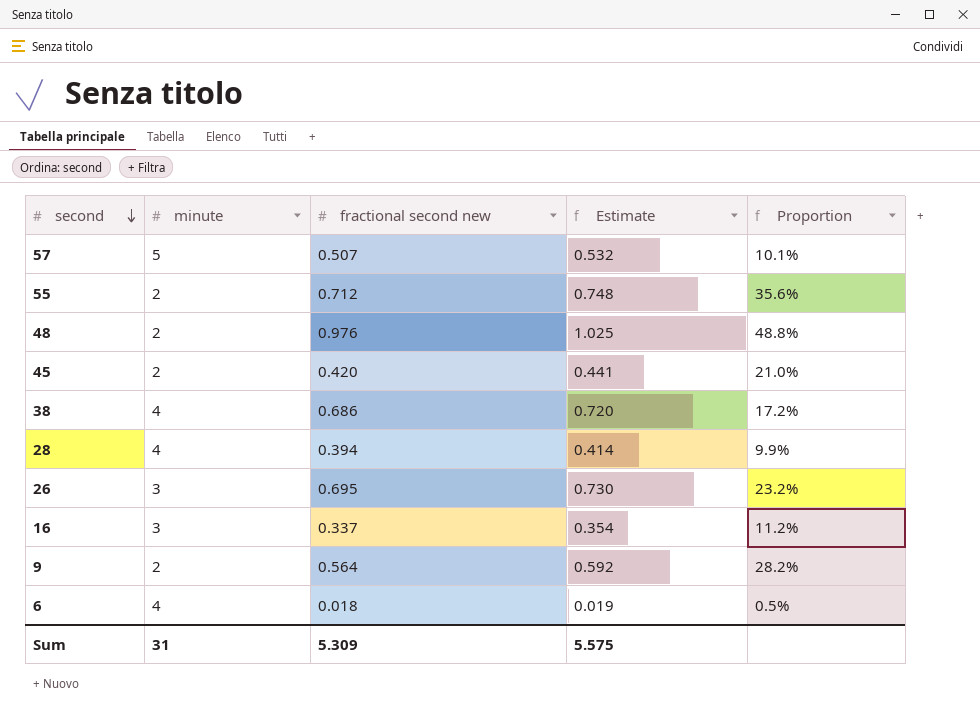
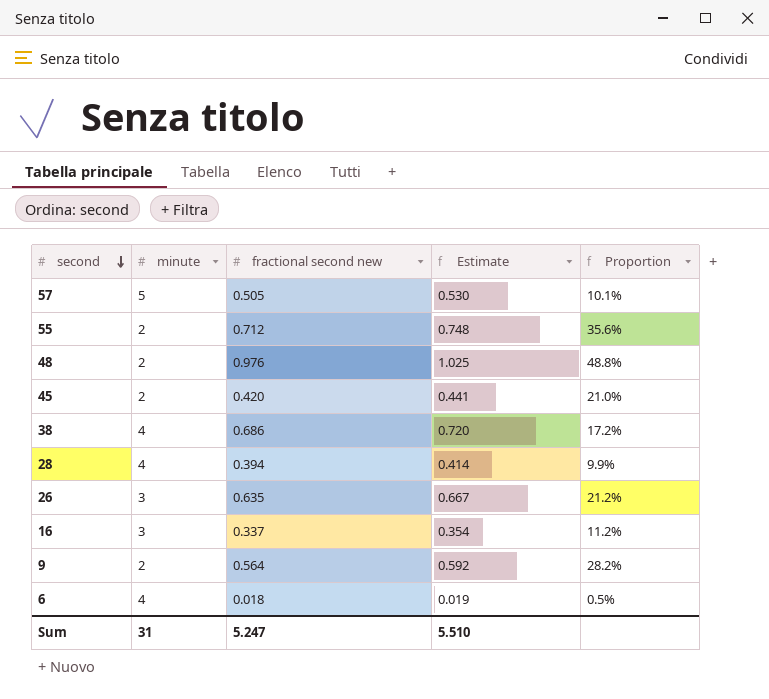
57 | fractional second new: 0.507 -> 0.505
57 | Estimate: 0.532 -> 0.530
26 | fractional second new: 0.695 -> 0.635
26 | Estimate: 0.730 -> 0.667
26 | Proportion: 23.2% -> 21.2%
Sum | fractional second new: 5.309 -> 5.247
Sum | Estimate: 5.575 -> 5.510

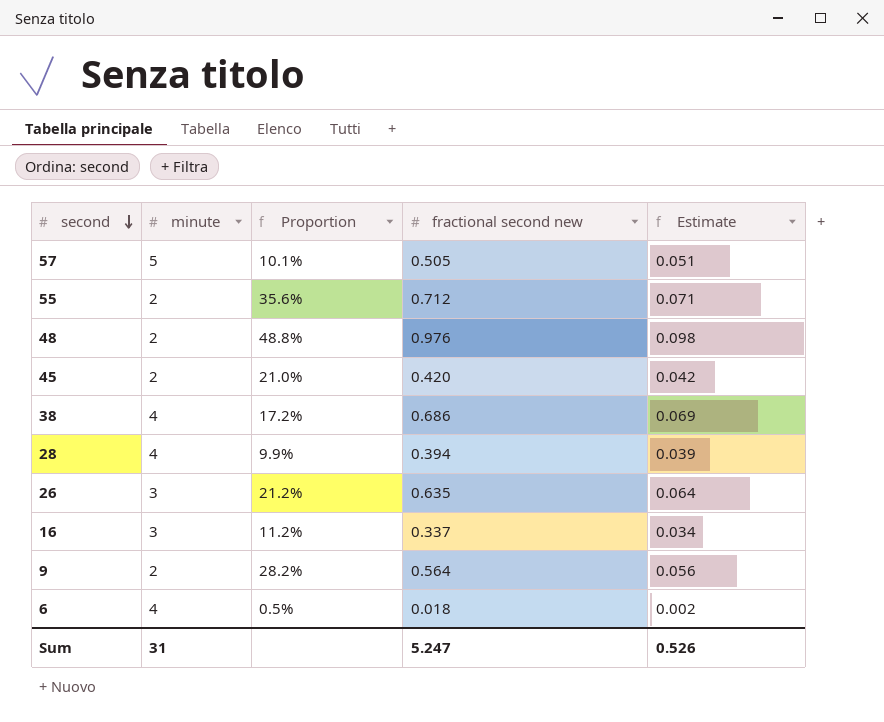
column Proportion | position: 5 -> 3
column Estimate | formula: [fractional second new] * 1.05 -> [fractional second new] * 0.1
Sum | Estimate: 5.510 -> 0.526

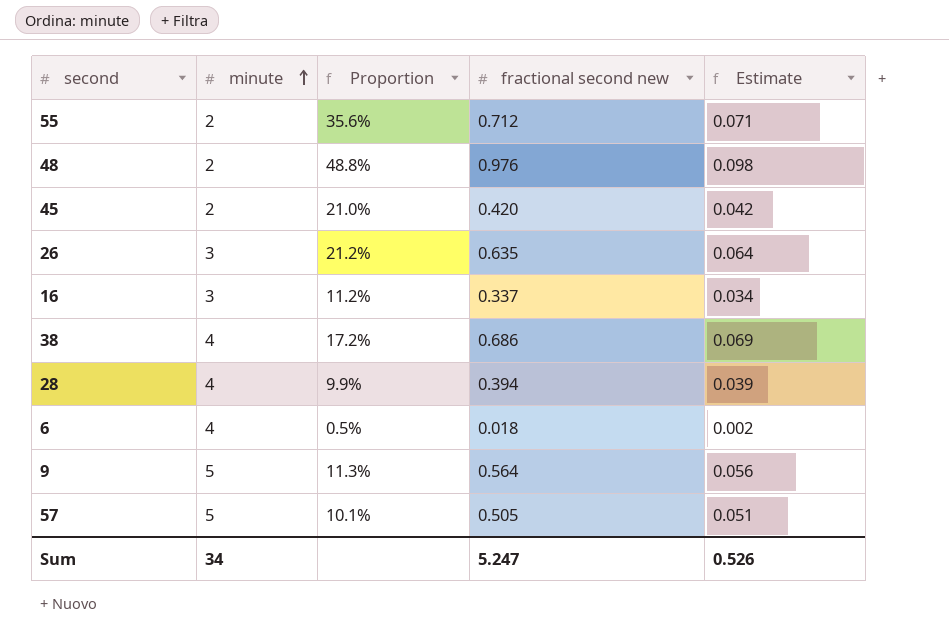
row order: second descending -> minute ascending
9 | minute: 2 -> 5
9 | Proportion: 28.2% -> 11.3%
Sum | minute: 31 -> 34

